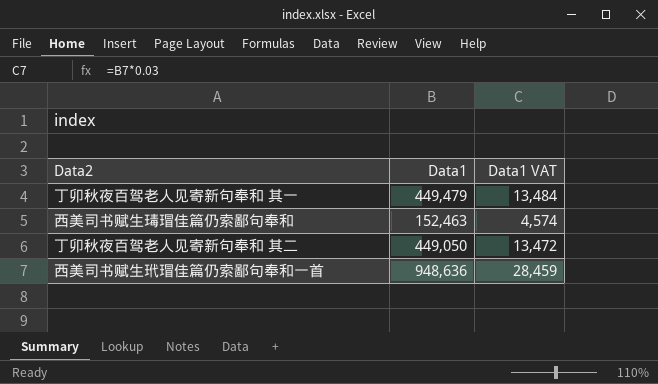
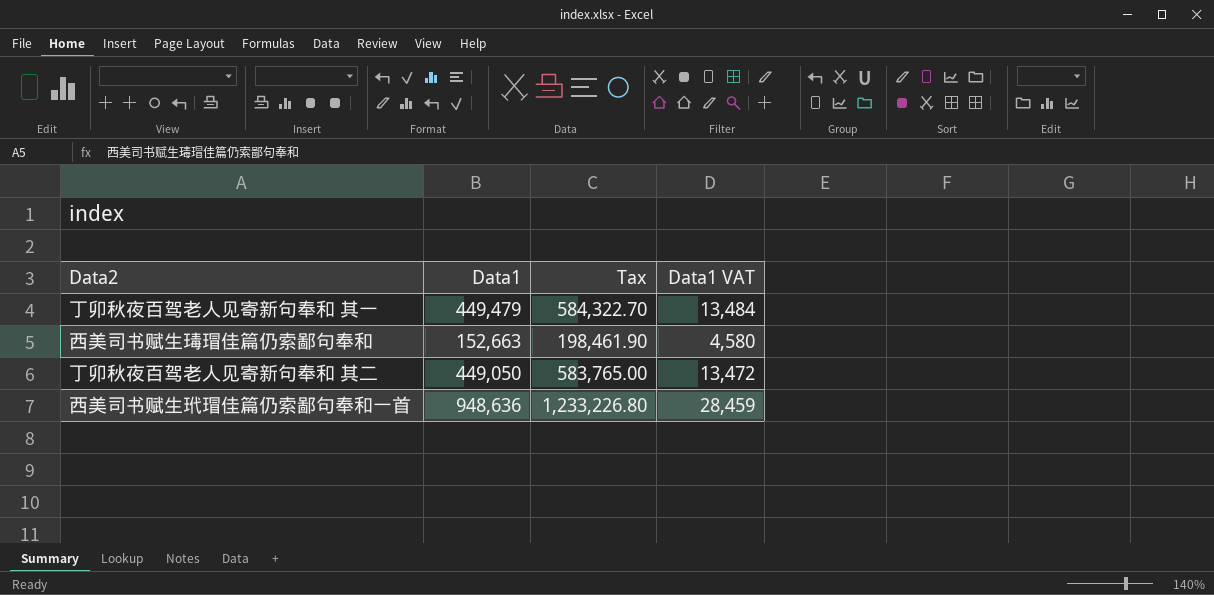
column Tax | formula: none -> [Data1] * 1.3
西美司书赋生瑇瑁佳篇仍索鄙句奉和 | Data1: 152,463 -> 152,663
西美司书赋生瑇瑁佳篇仍索鄙句奉和 | Data1 VAT: 4,574 -> 4,580

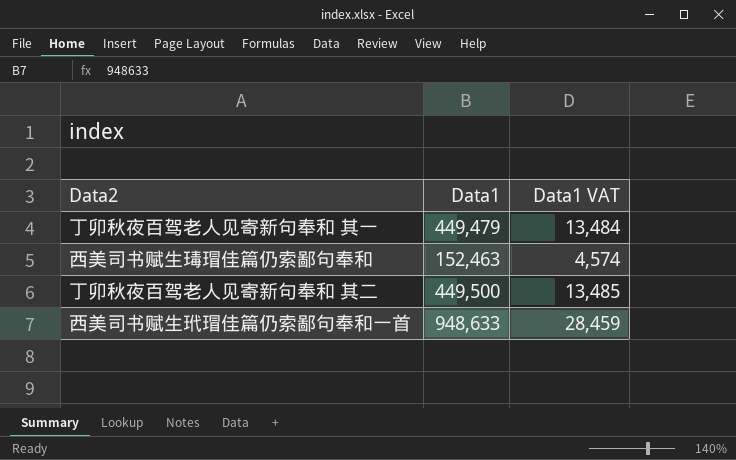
column Tax | formula: [Data1] * 1.3 -> none
西美司书赋生瑇瑁佳篇仍索鄙句奉和 | Data1: 152,663 -> 152,463
西美司书赋生瑇瑁佳篇仍索鄙句奉和 | Data1 VAT: 4,580 -> 4,574
丁卯秋夜百驾老人见寄新句奉和 其二 | Data1: 449,050 -> 449,500
丁卯秋夜百驾老人见寄新句奉和 其二 | Data1 VAT: 13,472 -> 13,485
西美司书赋生玳瑁佳篇仍索鄙句奉和一首 | Data1: 948,636 -> 948,633

